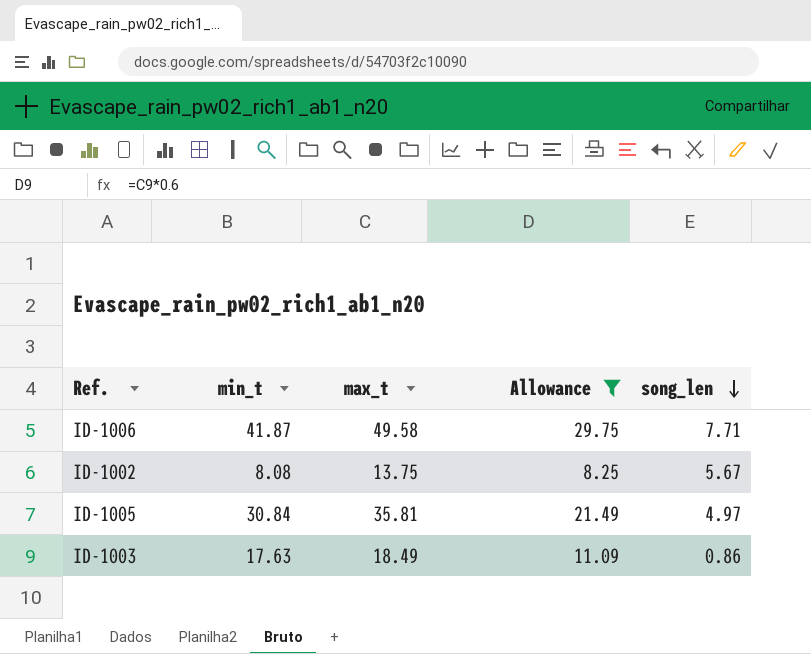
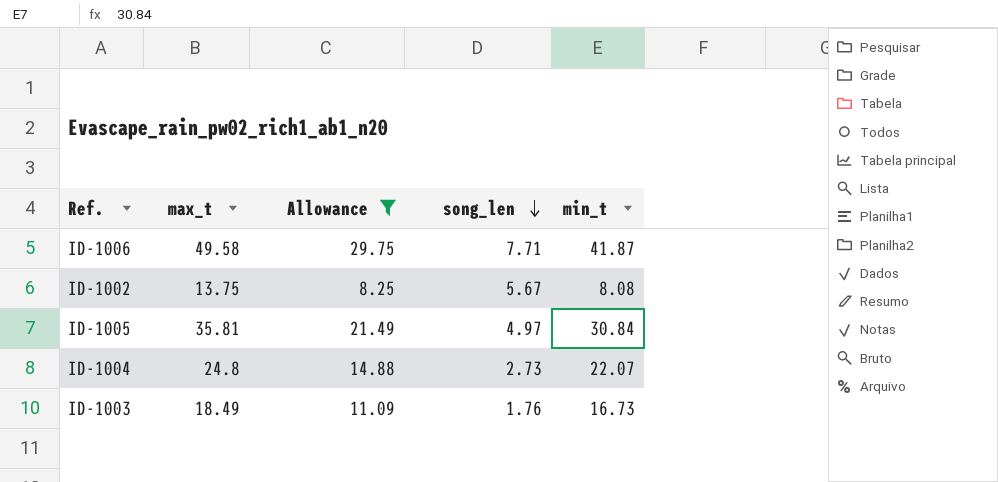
column min_t | position: 2 -> 5
row ID-1004: none -> 24.8 | 14.88 | 2.73 | 22.07
ID-1003 | song_len: 0.86 -> 1.76
ID-1003 | min_t: 17.63 -> 16.73

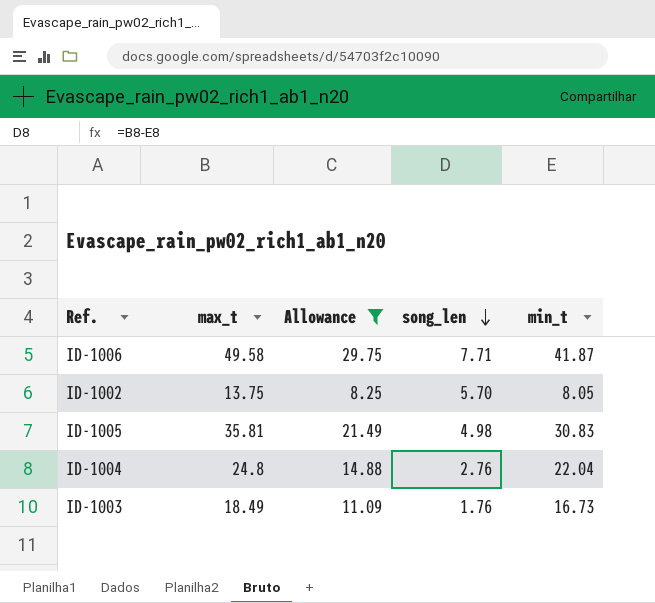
ID-1002 | song_len: 5.67 -> 5.70
ID-1002 | min_t: 8.08 -> 8.05
ID-1005 | song_len: 4.97 -> 4.98
ID-1005 | min_t: 30.84 -> 30.83
ID-1004 | song_len: 2.73 -> 2.76
ID-1004 | min_t: 22.07 -> 22.04

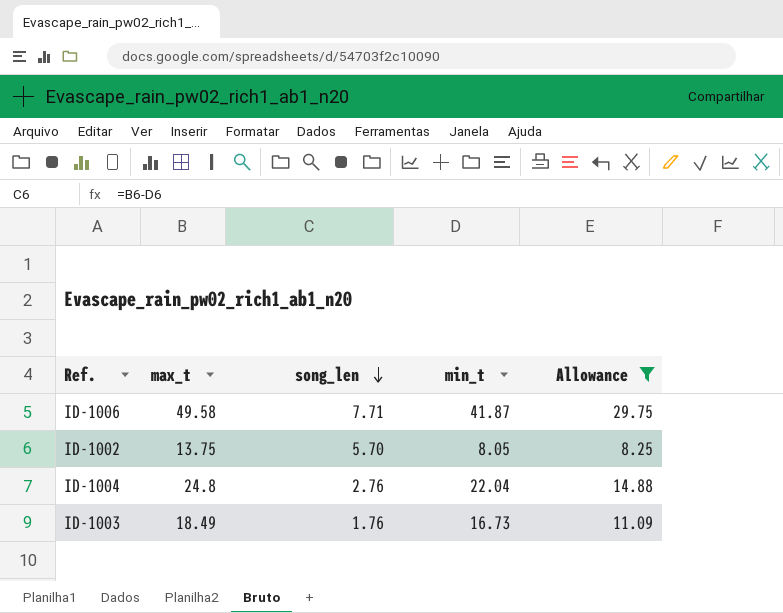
column Allowance | position: 3 -> 5
row ID-1005: 35.81 | 21.49 | 4.98 | 30.83 -> none

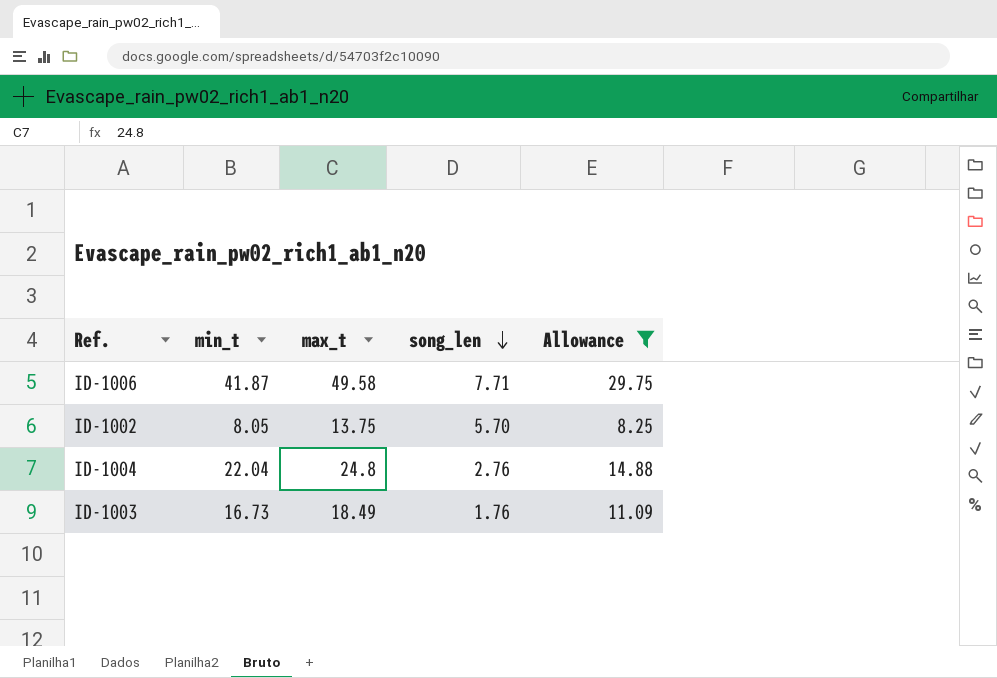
column min_t | position: 4 -> 2

